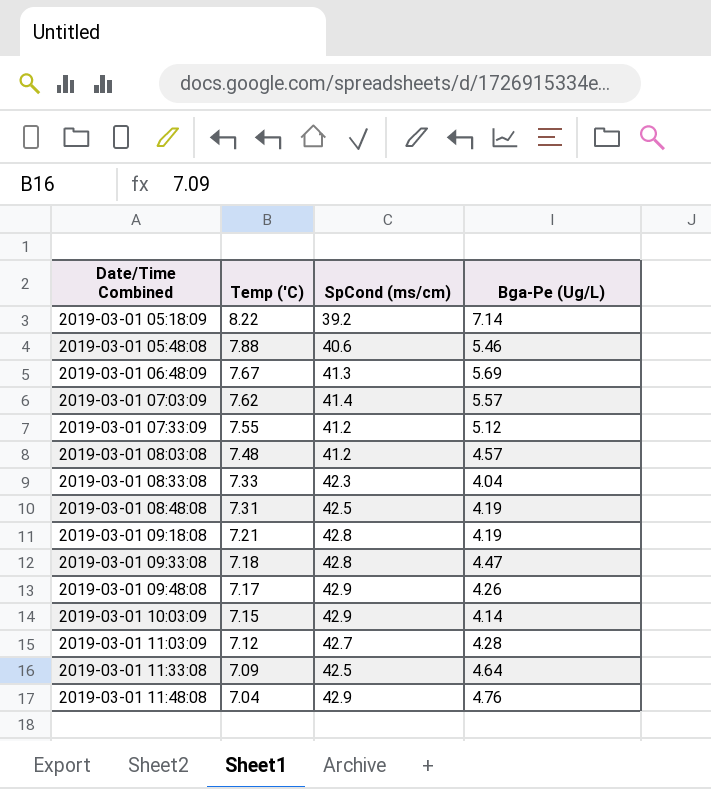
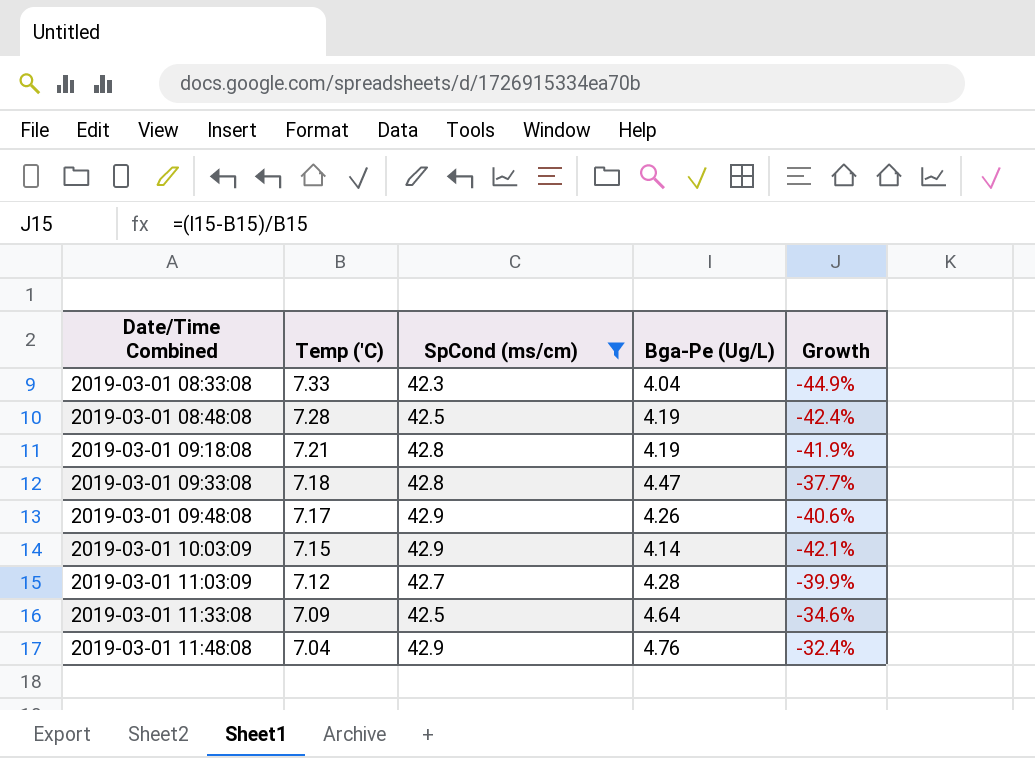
filter: none -> SpCond (ms/cm) >= 42.3
column Growth | formula: none -> ([Bga-Pe (Ug/L)] - [Temp ('C)]) / [Temp ('C)]
2019-03-01 08:48:08 | Temp ('C): 7.31 -> 7.28

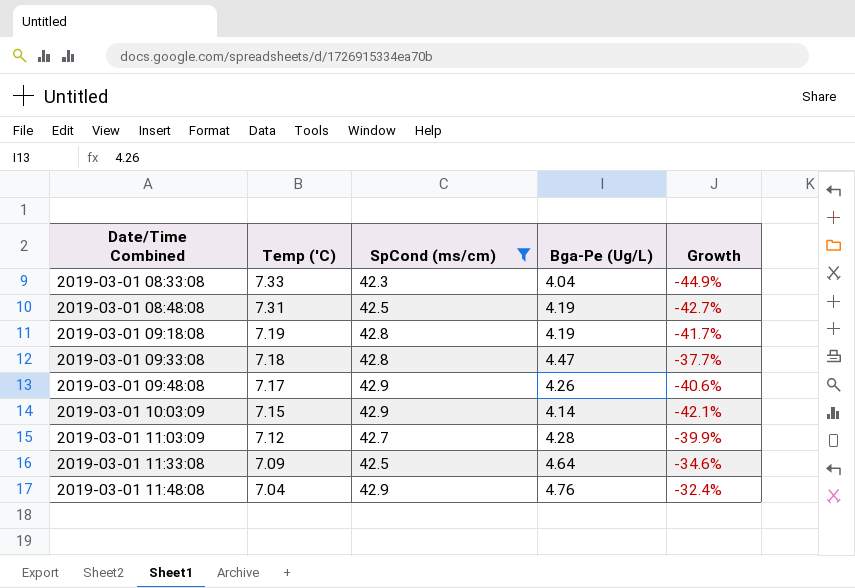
2019-03-01 08:48:08 | Temp ('C): 7.28 -> 7.31
2019-03-01 08:48:08 | Growth: -42.4% -> -42.7%
2019-03-01 09:18:08 | Temp ('C): 7.21 -> 7.19
2019-03-01 09:18:08 | Growth: -41.9% -> -41.7%

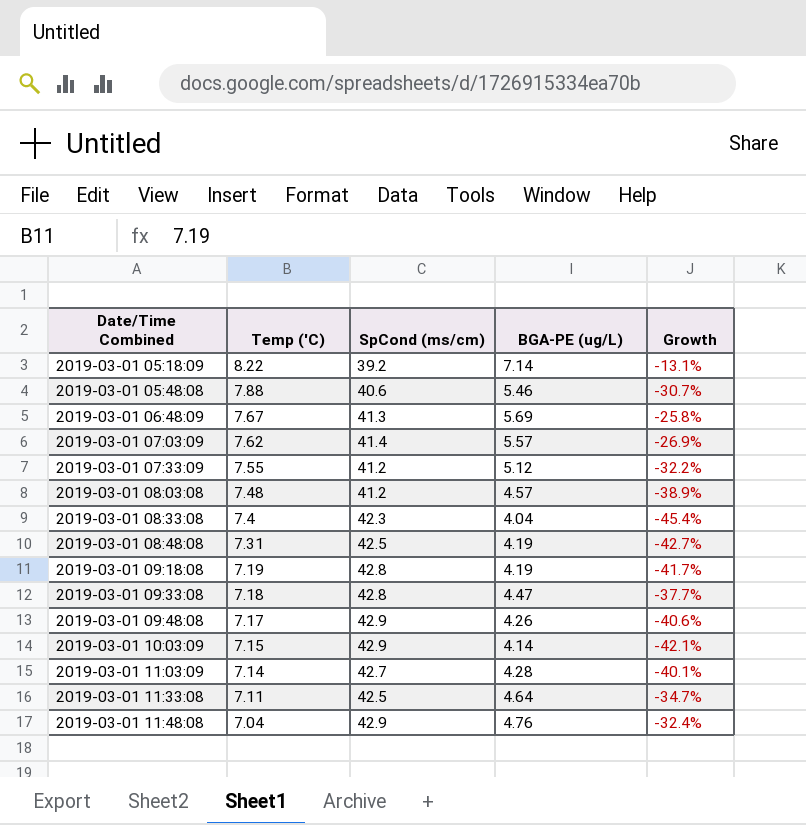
filter: SpCond (ms/cm) >= 42.3 -> none
column name: Bga-Pe (Ug/L) -> BGA-PE (ug/L)
2019-03-01 08:33:08 | Temp ('C): 7.33 -> 7.4
2019-03-01 08:33:08 | Growth: -44.9% -> -45.4%
2019-03-01 11:03:09 | Temp ('C): 7.12 -> 7.14
2019-03-01 11:03:09 | Growth: -39.9% -> -40.1%
2019-03-01 11:33:08 | Temp ('C): 7.09 -> 7.11
2019-03-01 11:33:08 | Growth: -34.6% -> -34.7%

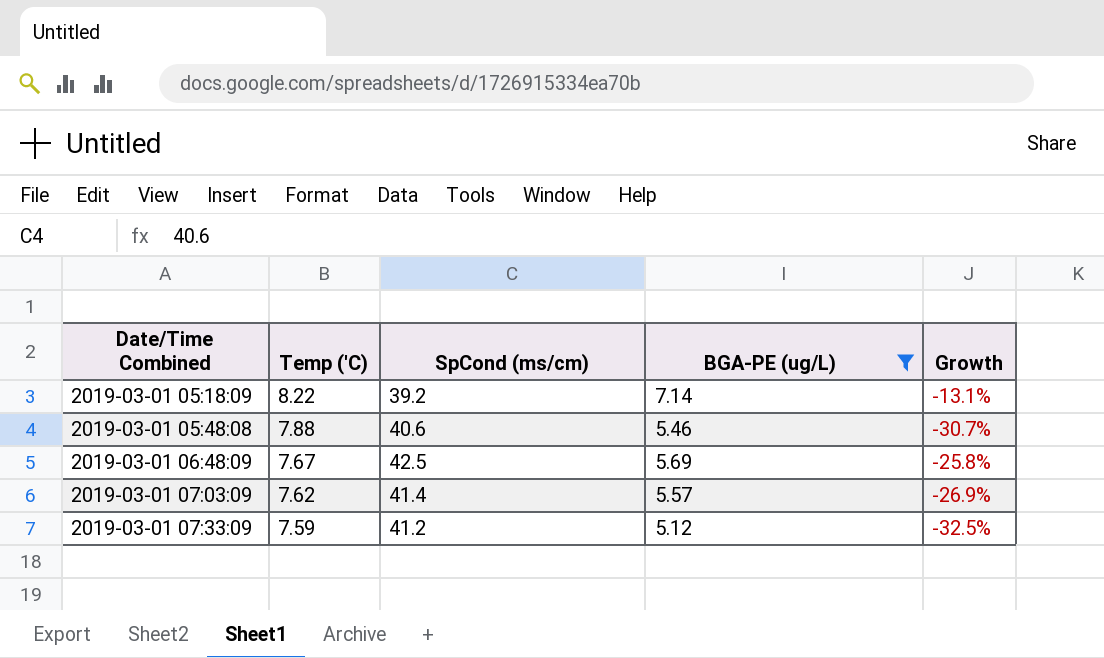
filter: none -> BGA-PE (ug/L) >= 5.12
2019-03-01 06:48:09 | SpCond (ms/cm): 41.3 -> 42.5
2019-03-01 07:33:09 | Temp ('C): 7.55 -> 7.59
2019-03-01 07:33:09 | Growth: -32.2% -> -32.5%

